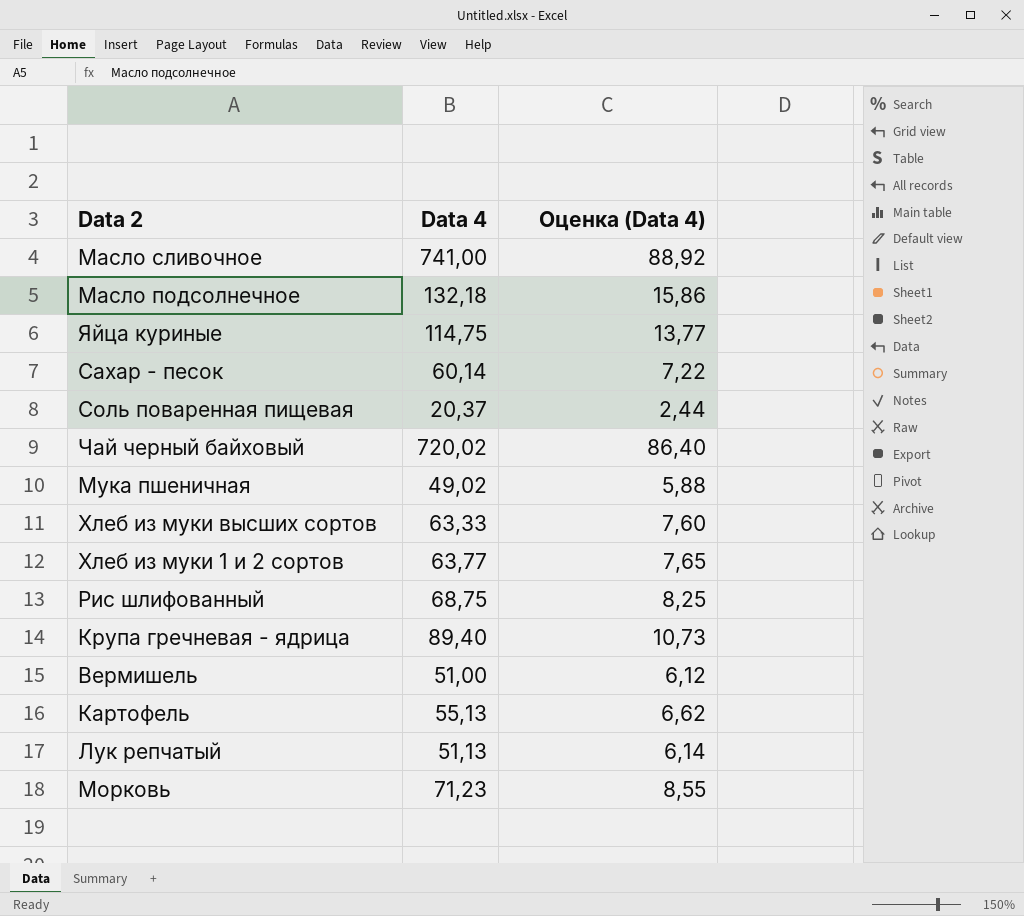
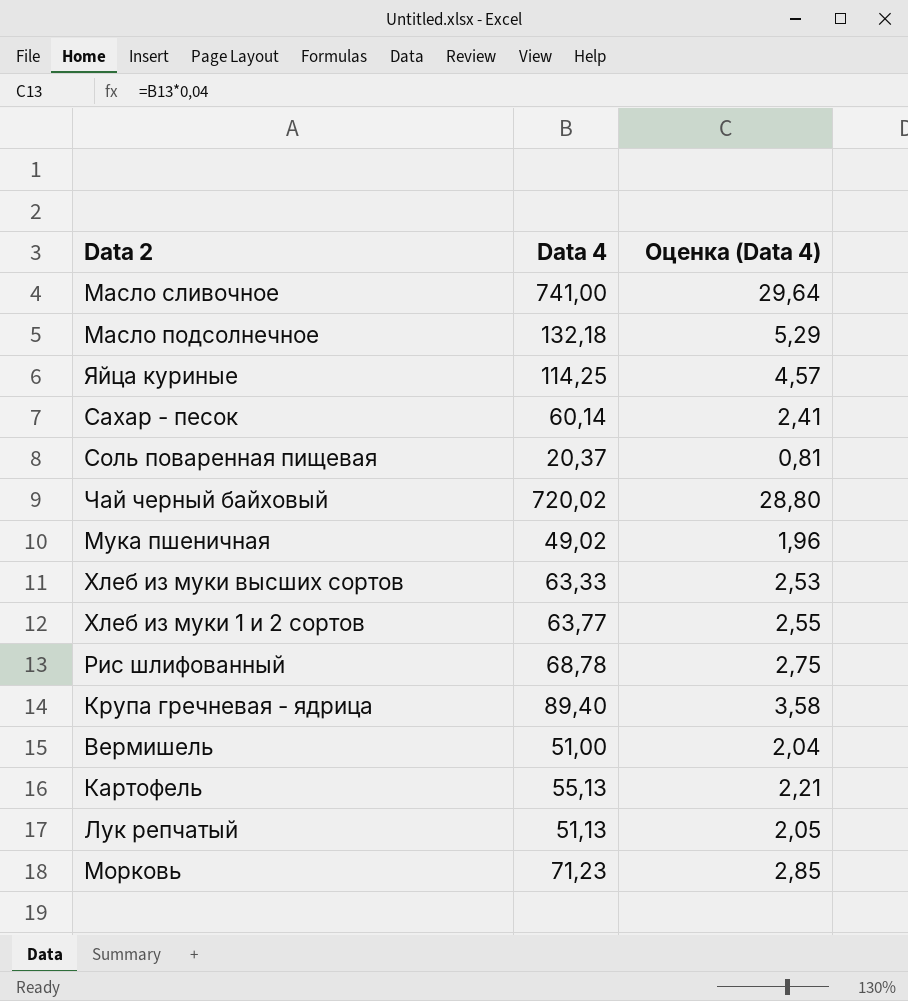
column Оценка (Data 4) | formula: [Data 4] * 0,12 -> [Data 4] * 0,04
Яйца куриные | Data 4: 114,75 -> 114,25
Рис шлифованный | Data 4: 68,75 -> 68,78

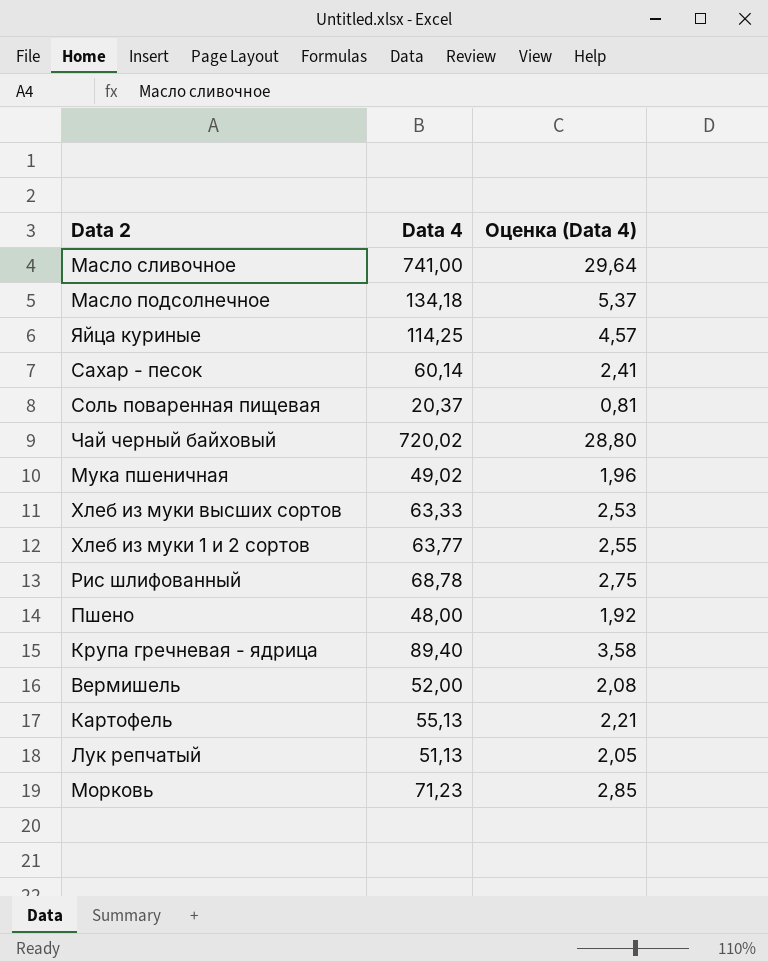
Масло подсолнечное | Data 4: 132,18 -> 134,18
Масло подсолнечное | Оценка (Data 4): 5,29 -> 5,37
row Пшено: none -> 48,00 | 1,92
Вермишель | Data 4: 51,00 -> 52,00
Вермишель | Оценка (Data 4): 2,04 -> 2,08

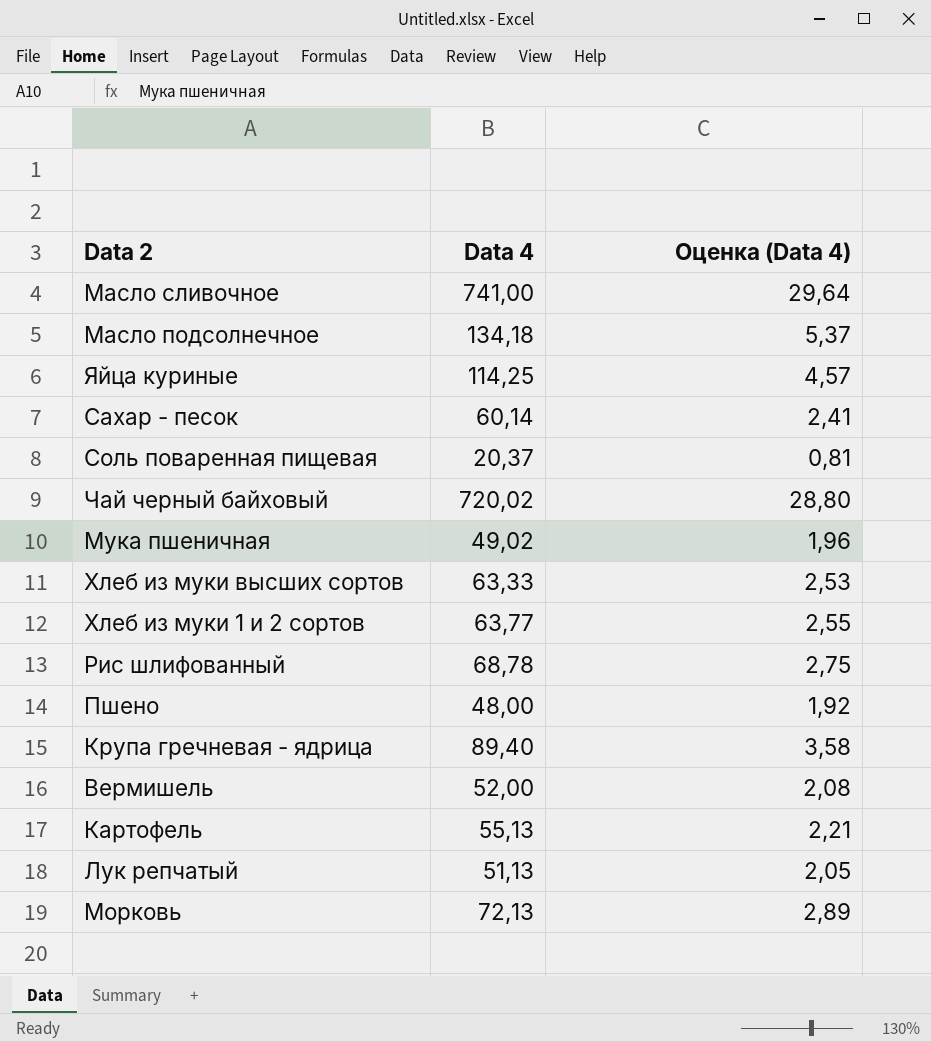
Морковь | Data 4: 71,23 -> 72,13
Морковь | Оценка (Data 4): 2,85 -> 2,89

